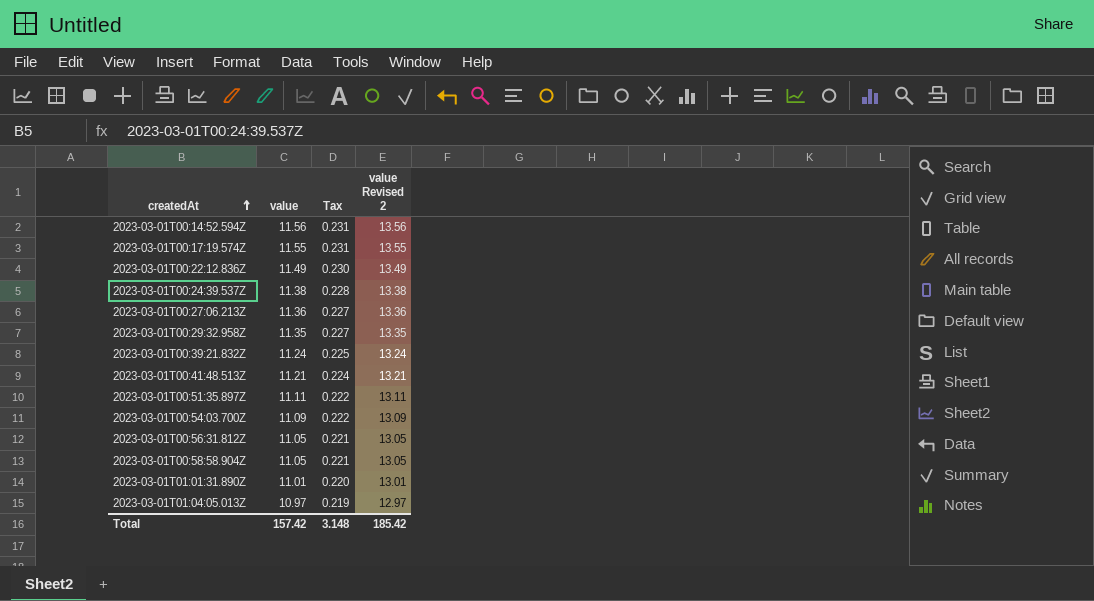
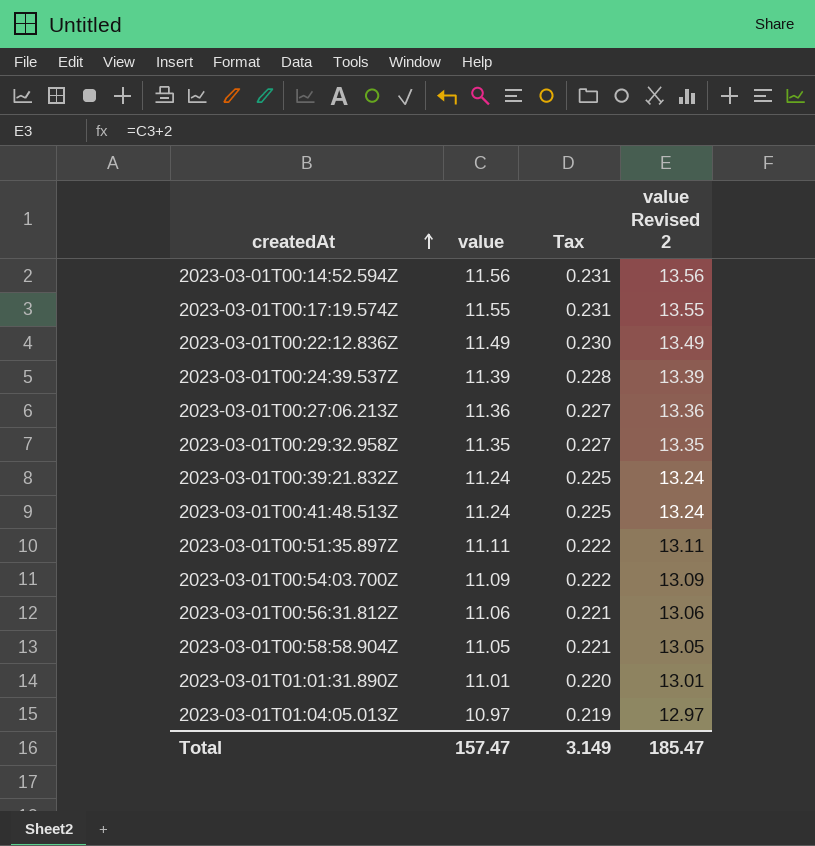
2023-03-01T00:24:39.537Z | value: 11.38 -> 11.39
2023-03-01T00:24:39.537Z | value Revised 2: 13.38 -> 13.39
2023-03-01T00:41:48.513Z | value: 11.21 -> 11.24
2023-03-01T00:41:48.513Z | Tax: 0.224 -> 0.225
2023-03-01T00:41:48.513Z | value Revised 2: 13.21 -> 13.24
2023-03-01T00:56:31.812Z | value: 11.05 -> 11.06
2023-03-01T00:56:31.812Z | value Revised 2: 13.05 -> 13.06
Total | value: 157.42 -> 157.47
Total | Tax: 3.148 -> 3.149
Total | value Revised 2: 185.42 -> 185.47

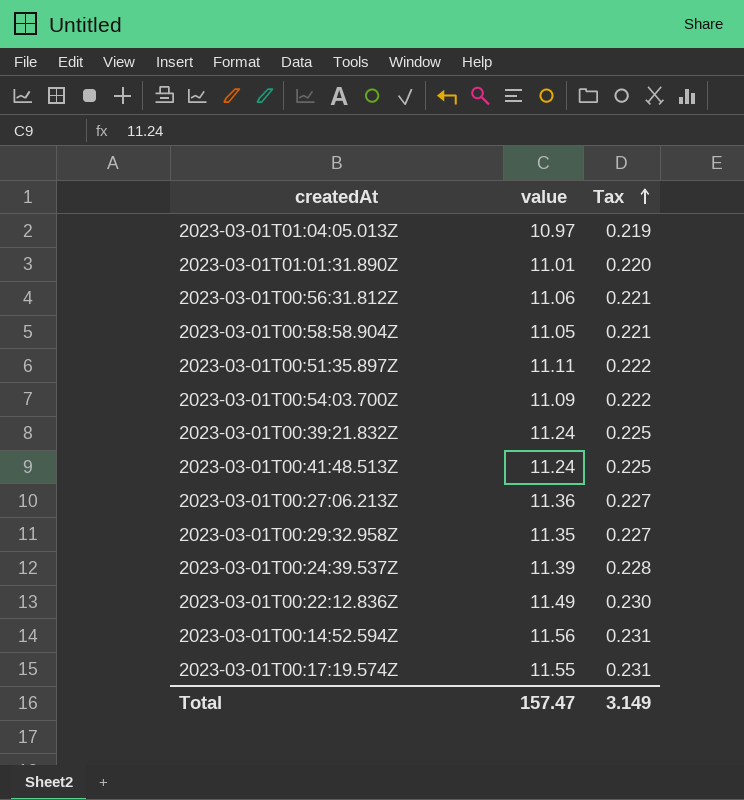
row order: createdAt ascending -> Tax ascending
column value Revised 2 | formula: [value] + 2 -> none

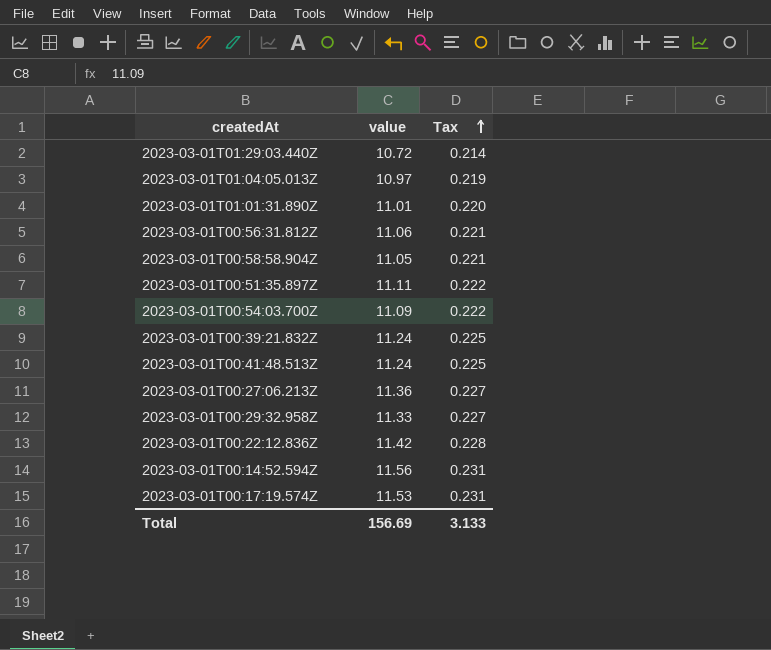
row 2023-03-01T00:24:39.537Z: 11.39 | 0.228 -> none
row 2023-03-01T01:29:03.440Z: none -> 10.72 | 0.214
2023-03-01T00:29:32.958Z | value: 11.35 -> 11.33
2023-03-01T00:22:12.836Z | value: 11.49 -> 11.42
2023-03-01T00:22:12.836Z | Tax: 0.230 -> 0.228
2023-03-01T00:17:19.574Z | value: 11.55 -> 11.53
Total | value: 157.47 -> 156.69
Total | Tax: 3.149 -> 3.133

